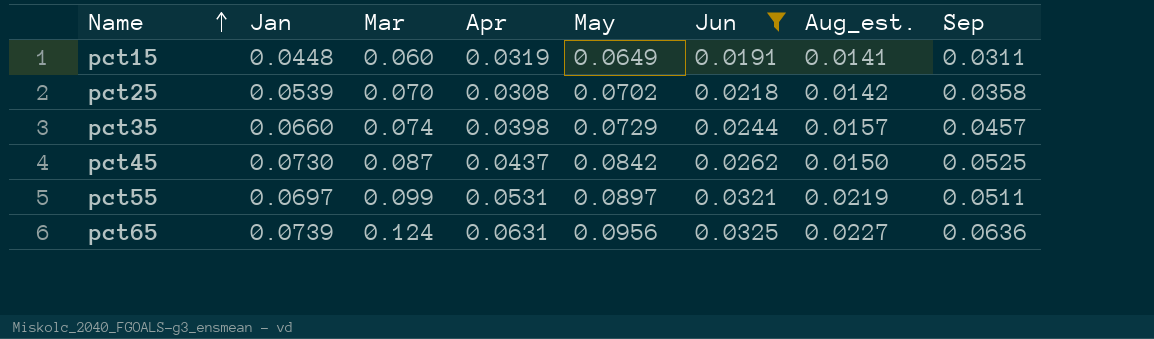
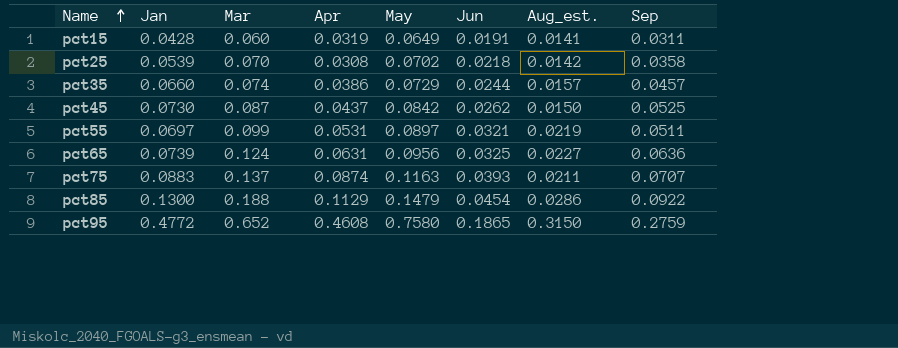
filter: Jun <= 0.0325 -> none
pct15 | Jan: 0.0448 -> 0.0428
pct35 | Apr: 0.0398 -> 0.0386

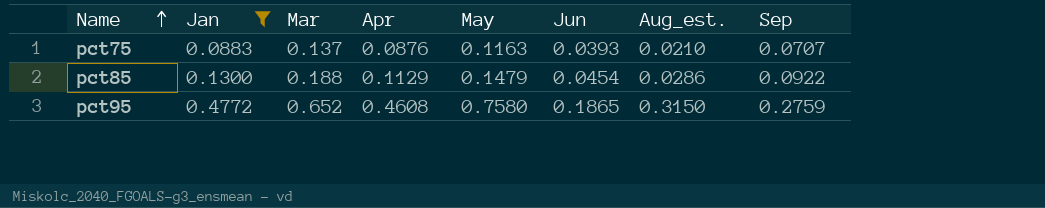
filter: none -> Jan >= 0.0883
pct75 | Apr: 0.0874 -> 0.0876
pct75 | Aug_est.: 0.0211 -> 0.0210

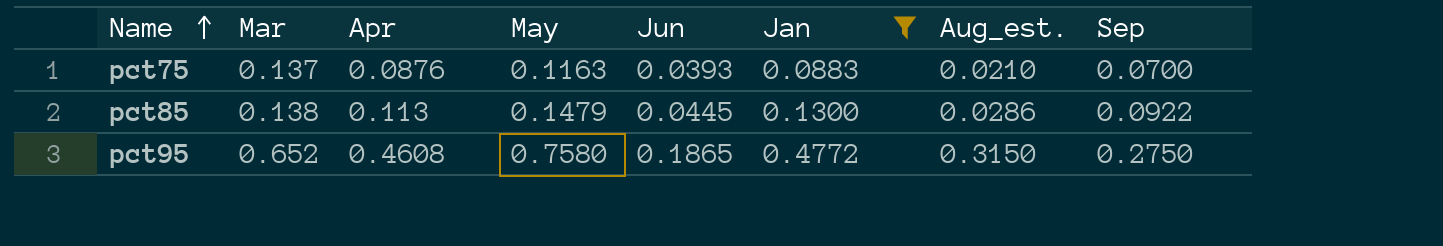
column Jan | position: 2 -> 6
pct75 | Sep: 0.0707 -> 0.0700
pct85 | Mar: 0.188 -> 0.138
pct85 | Apr: 0.1129 -> 0.113
pct85 | Jun: 0.0454 -> 0.0445
pct95 | Sep: 0.2759 -> 0.2750

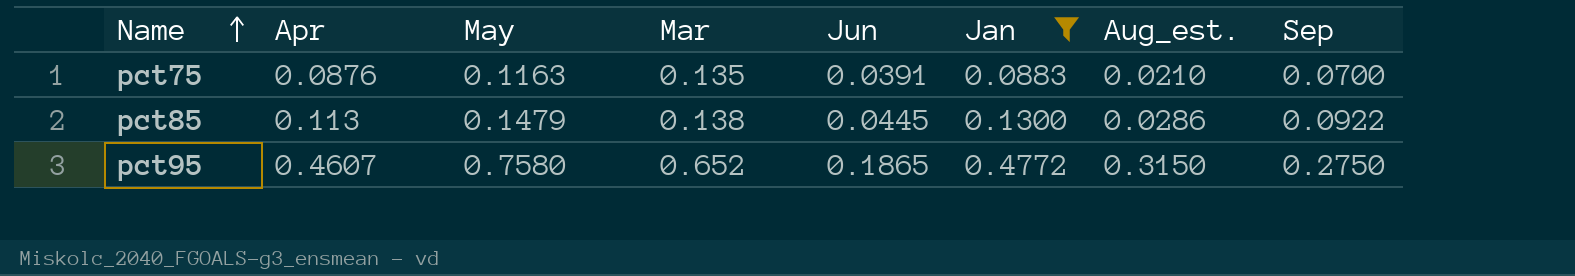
column Mar | position: 2 -> 4
pct75 | Mar: 0.137 -> 0.135
pct75 | Jun: 0.0393 -> 0.0391
pct95 | Apr: 0.4608 -> 0.4607

